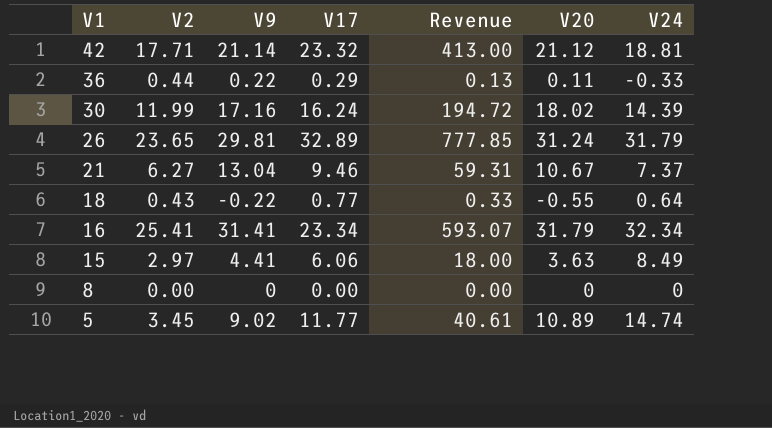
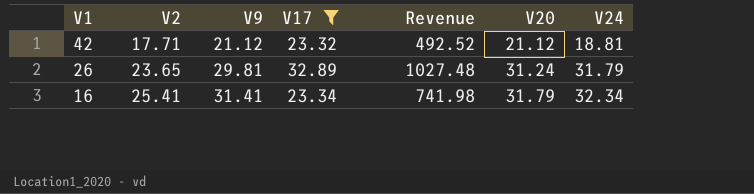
filter: none -> V17 >= 23.32
column Revenue | formula: [V2] * [V17] -> [V17] * [V20]
42 | V9: 21.14 -> 21.12

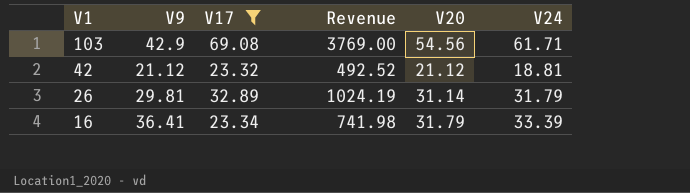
column V2 | position: 2 -> none
row 103: none -> 42.9 | 69.08 | 3769.00 | 54.56 | 61.71
26 | Revenue: 1027.48 -> 1024.19
26 | V20: 31.24 -> 31.14
16 | V9: 31.41 -> 36.41
16 | V24: 32.34 -> 33.39

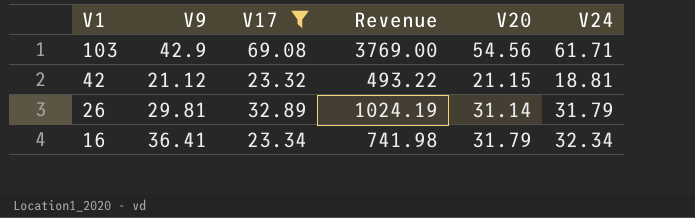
42 | Revenue: 492.52 -> 493.22
42 | V20: 21.12 -> 21.15
16 | V24: 33.39 -> 32.34

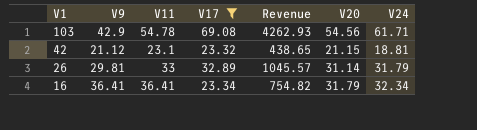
column V11 | position: none -> 3
column Revenue | formula: [V17] * [V20] -> [V17] * [V24]

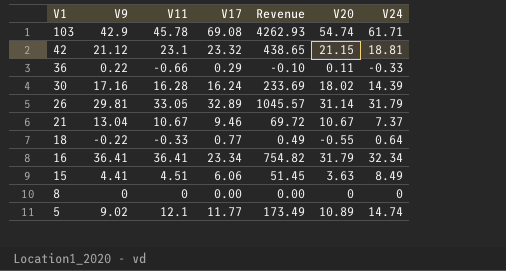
filter: V17 >= 23.32 -> none
103 | V11: 54.78 -> 45.78
103 | V20: 54.56 -> 54.74
26 | V11: 33 -> 33.05

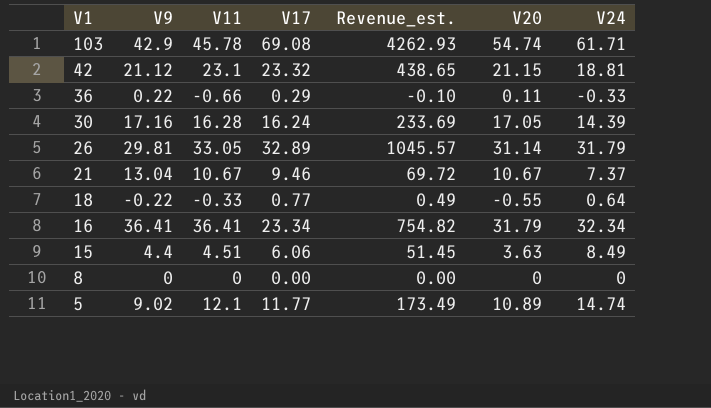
column name: Revenue -> Revenue_est.
30 | V20: 18.02 -> 17.05
15 | V9: 4.41 -> 4.4

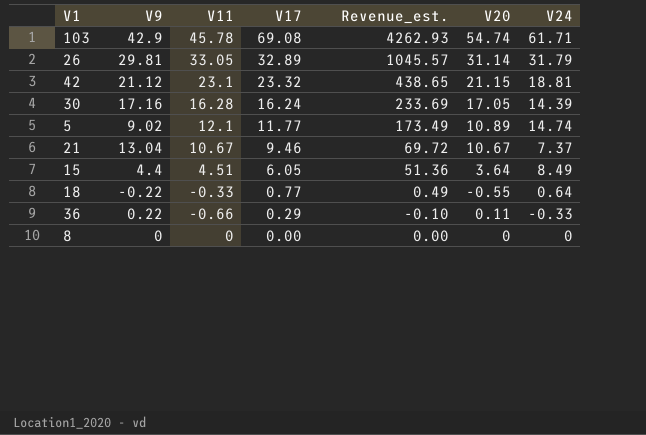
row order: V1 descending -> V17 descending
row 16: 36.41 | 36.41 | 23.34 | 754.82 | 31.79 | 32.34 -> none
15 | V17: 6.06 -> 6.05
15 | Revenue_est.: 51.45 -> 51.36
15 | V20: 3.63 -> 3.64

